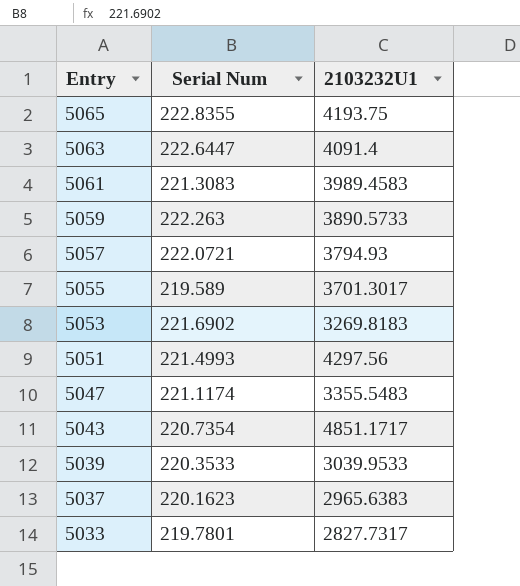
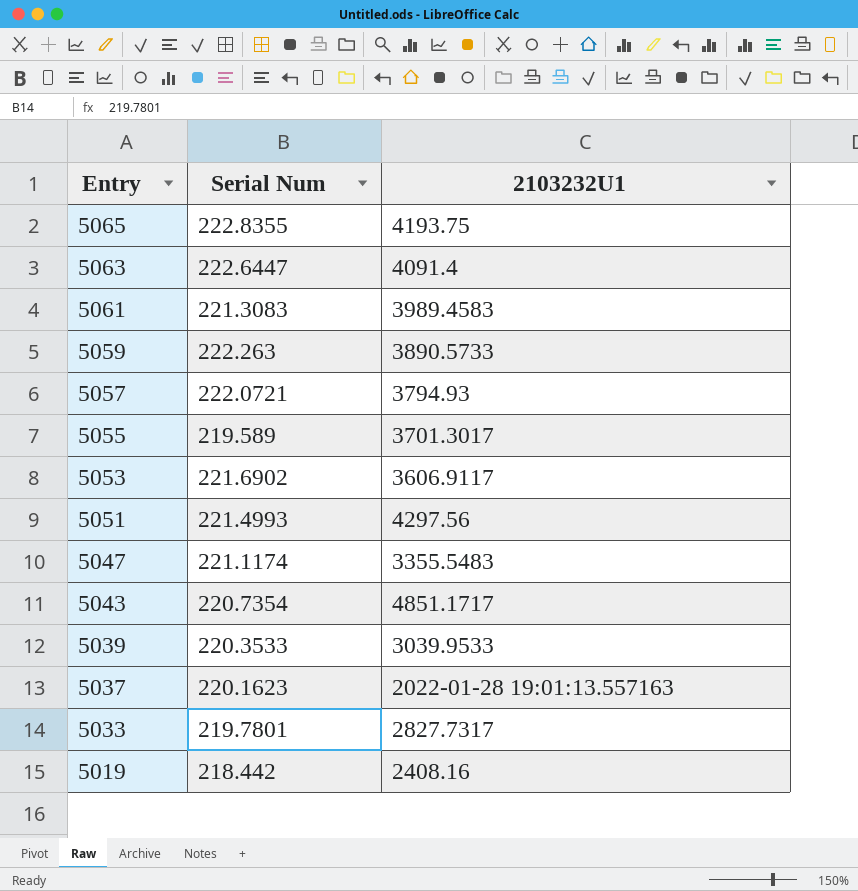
5053 | 2103232U1: 3269.8183 -> 3606.9117
5037 | 2103232U1: 2965.6383 -> 2022-01-28 19:01:13.557163
row 5019: none -> 218.442 | 2408.16

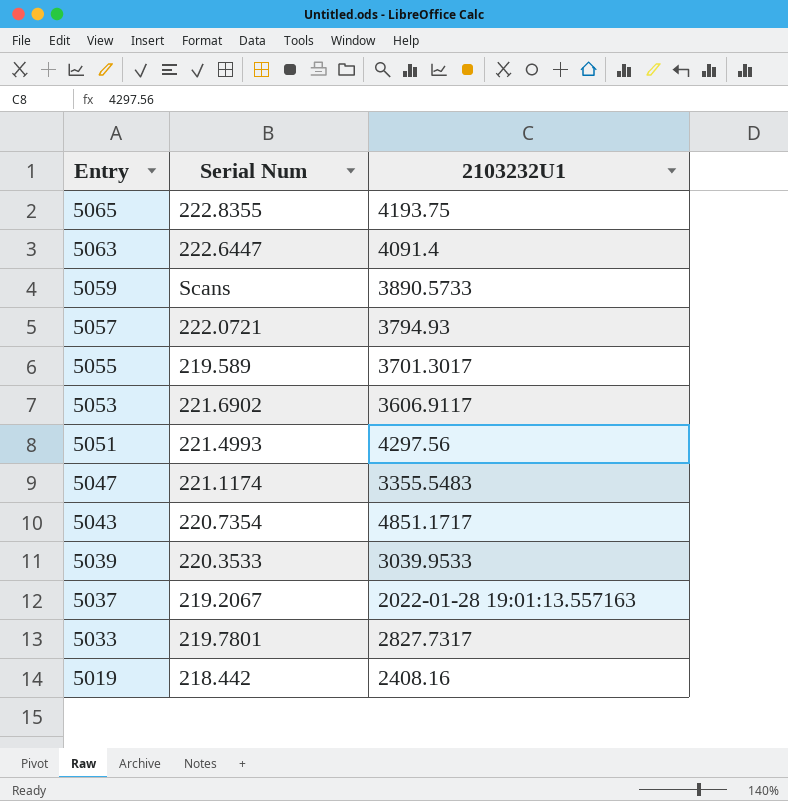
row 5061: 221.3083 | 3989.4583 -> none
5059 | Serial Num: 222.263 -> Scans
5037 | Serial Num: 220.1623 -> 219.2067

